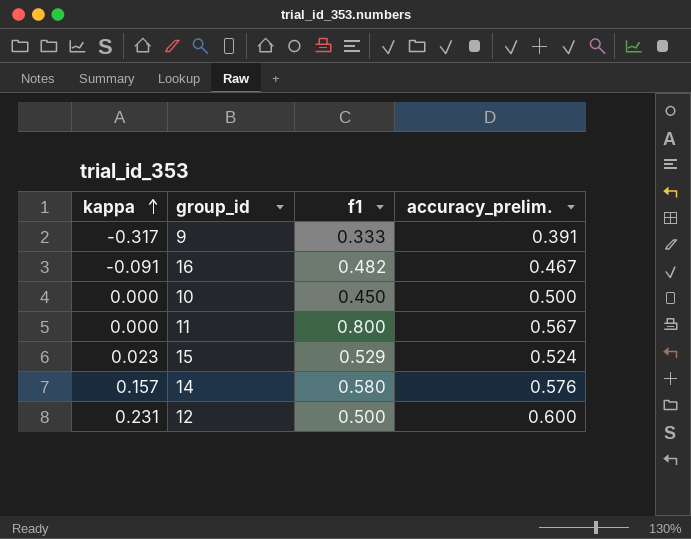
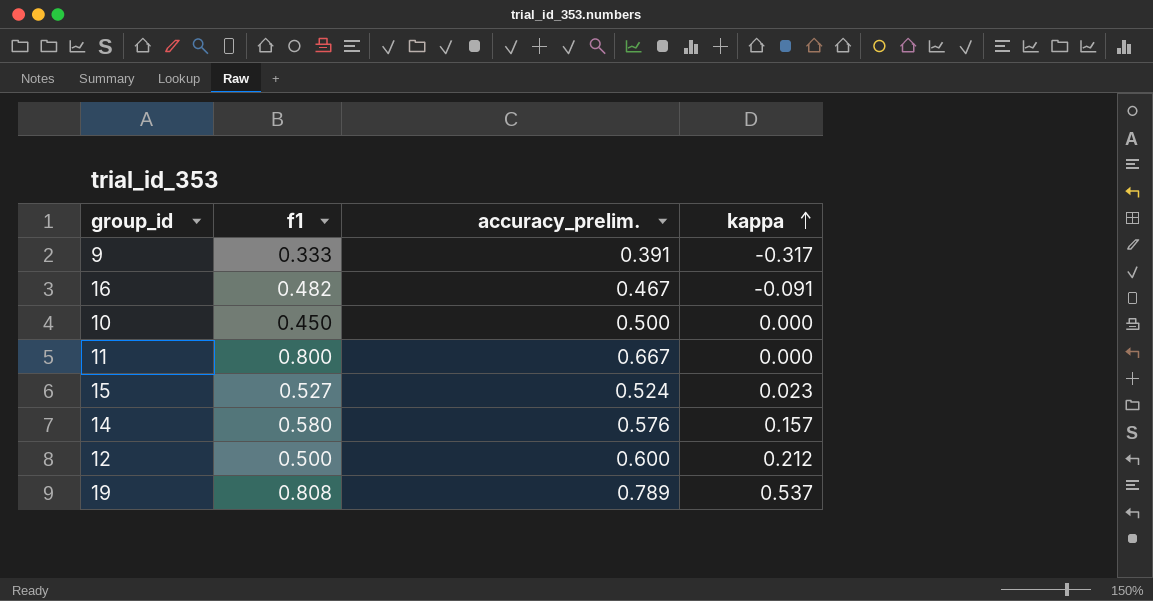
column kappa | position: 1 -> 4
11 | accuracy_prelim.: 0.567 -> 0.667
15 | f1: 0.529 -> 0.527
12 | kappa: 0.231 -> 0.212
row 19: none -> 0.808 | 0.789 | 0.537

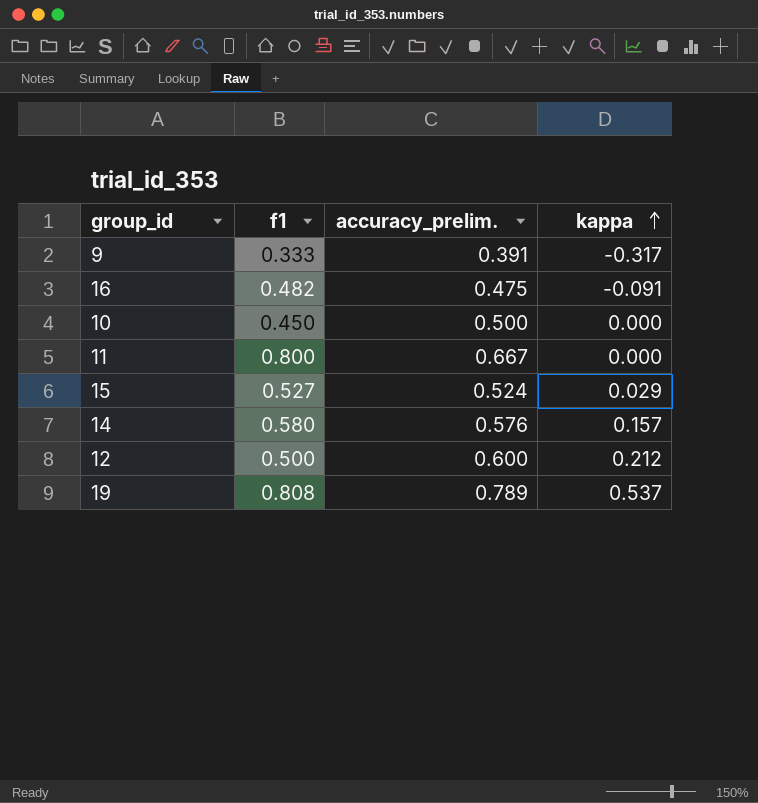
16 | accuracy_prelim.: 0.467 -> 0.475
15 | kappa: 0.023 -> 0.029

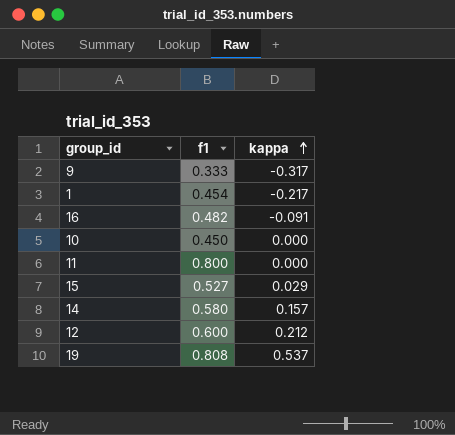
column accuracy_prelim. | position: 3 -> none
row 1: none -> 0.454 | -0.217
12 | f1: 0.500 -> 0.600

